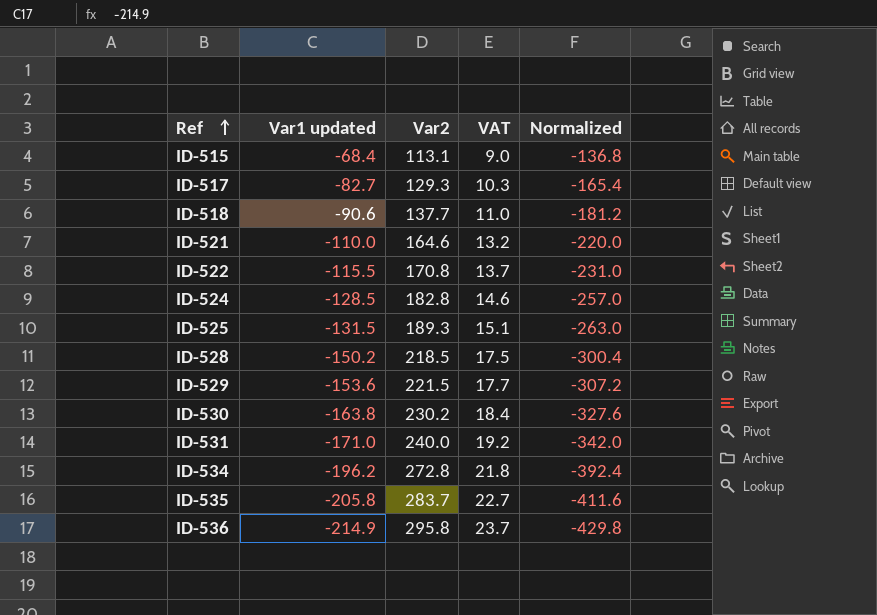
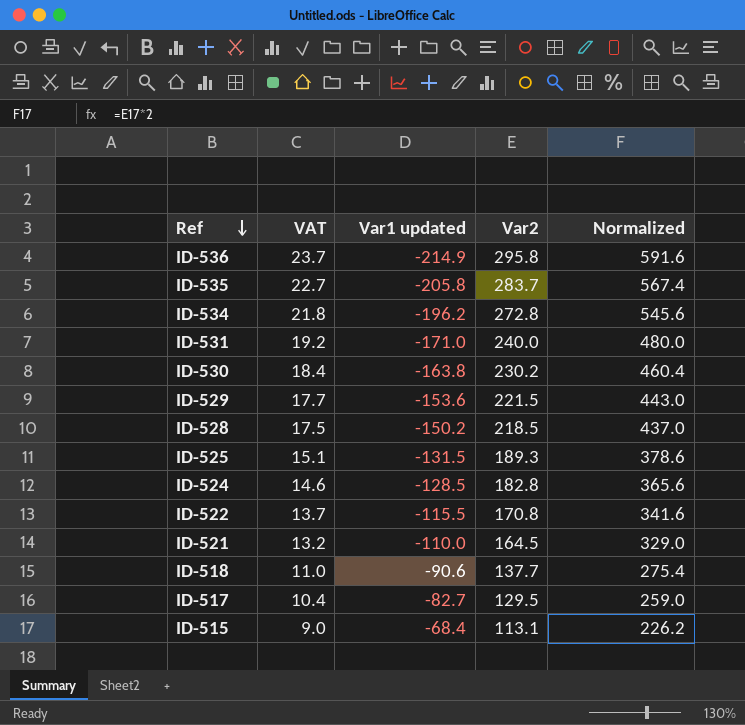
row order: Ref ascending -> Ref descending
column VAT | position: 4 -> 2
column Normalized | formula: [Var1 updated] * 2 -> [Var2] * 2
ID-521 | Var2: 164.6 -> 164.5
ID-517 | VAT: 10.3 -> 10.4
ID-517 | Var2: 129.3 -> 129.5

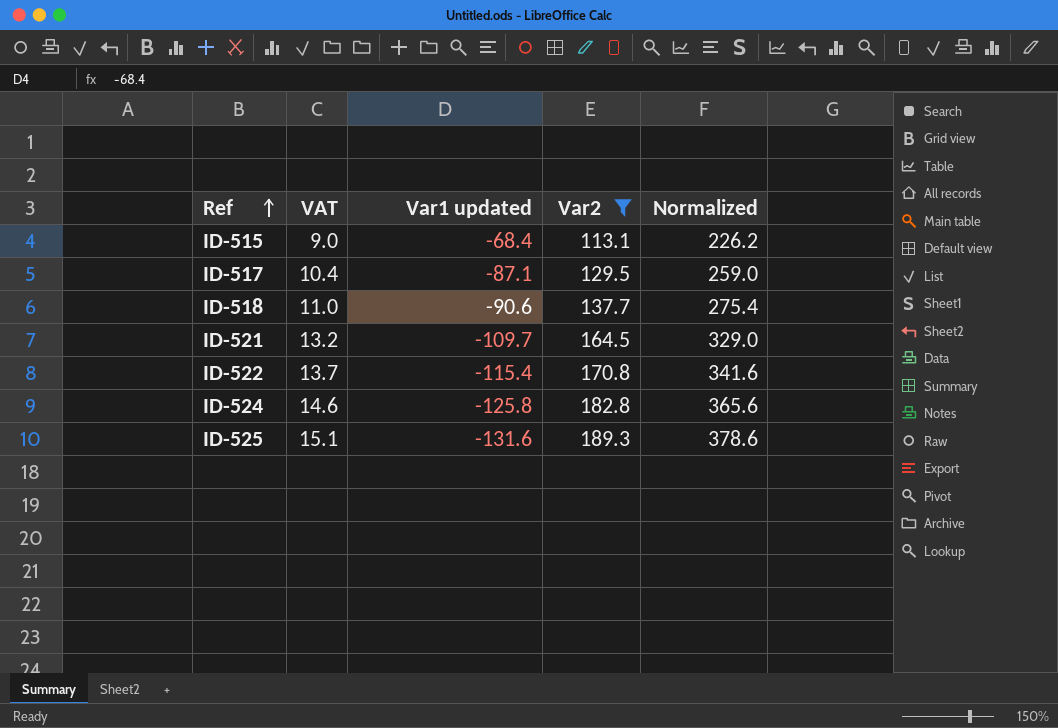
filter: none -> Var2 <= 189.3
row order: Ref descending -> Ref ascending
ID-517 | Var1 updated: -82.7 -> -87.1
ID-521 | Var1 updated: -110.0 -> -109.7
ID-522 | Var1 updated: -115.5 -> -115.4
ID-524 | Var1 updated: -128.5 -> -125.8
ID-525 | Var1 updated: -131.5 -> -131.6

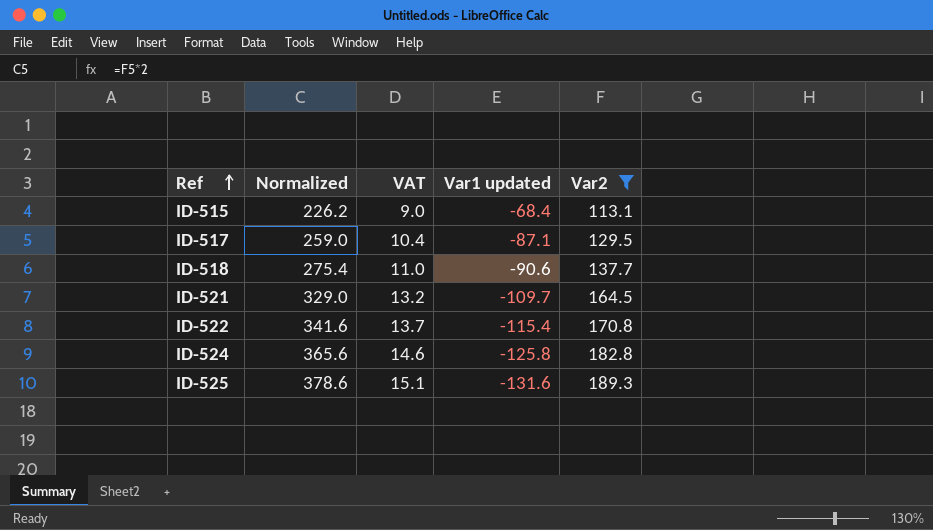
column Normalized | position: 5 -> 2

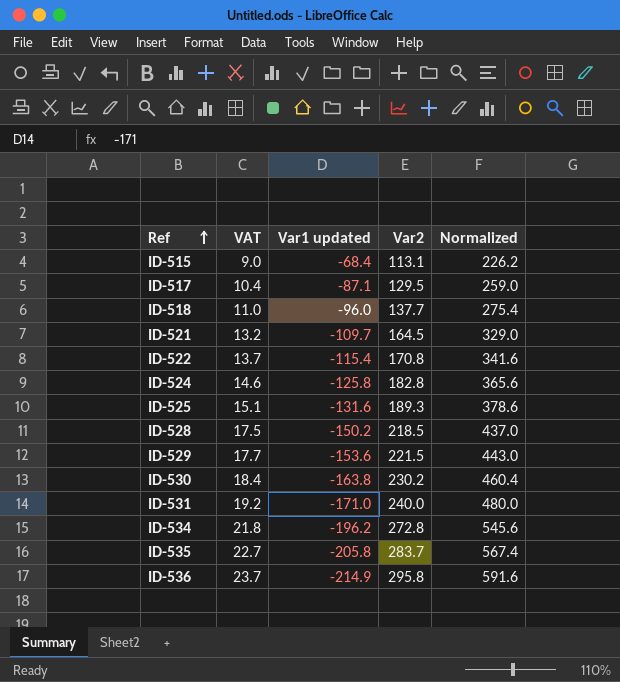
filter: Var2 <= 189.3 -> none
column Normalized | position: 2 -> 5
ID-518 | Var1 updated: -90.6 -> -96.0

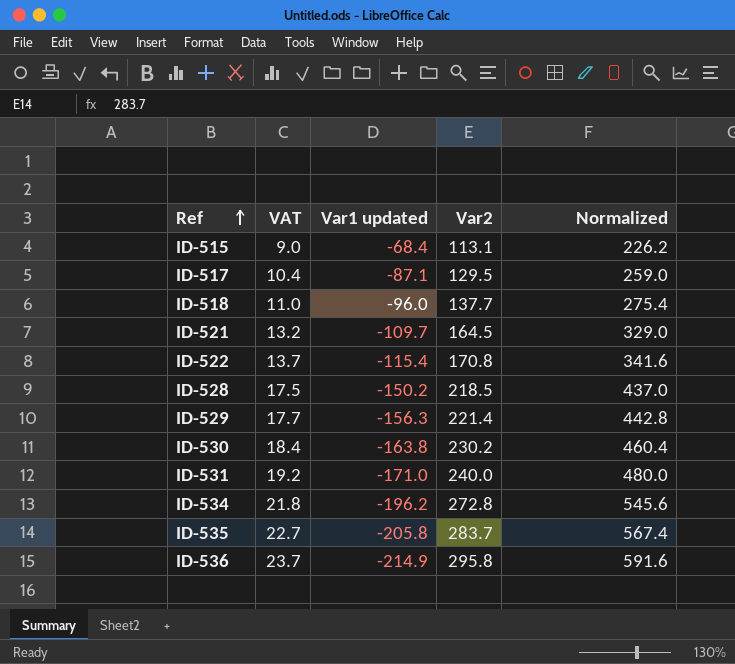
row ID-524: 14.6 | -125.8 | 182.8 | 365.6 -> none
row ID-525: 15.1 | -131.6 | 189.3 | 378.6 -> none
ID-529 | Var1 updated: -153.6 -> -156.3
ID-529 | Var2: 221.5 -> 221.4
ID-529 | Normalized: 443.0 -> 442.8

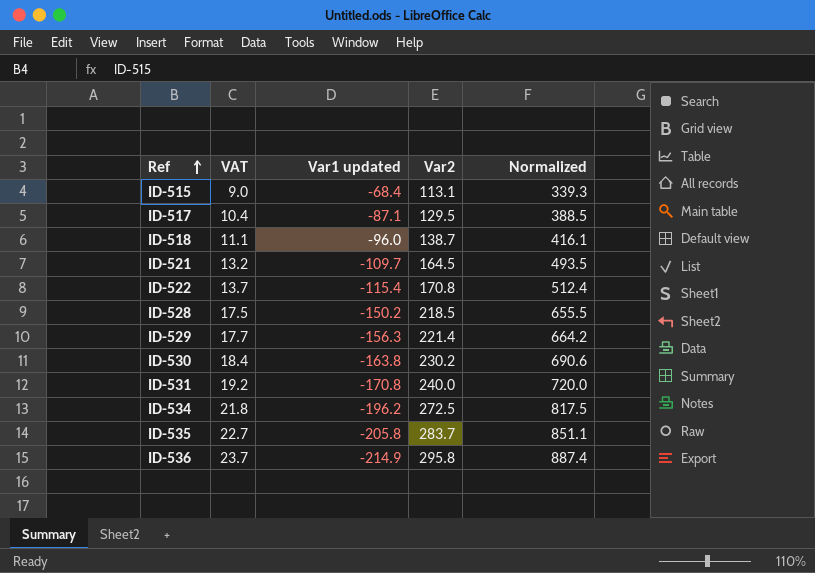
column Normalized | formula: [Var2] * 2 -> [Var2] * 3
ID-518 | VAT: 11.0 -> 11.1
ID-518 | Var2: 137.7 -> 138.7
ID-531 | Var1 updated: -171.0 -> -170.8
ID-534 | Var2: 272.8 -> 272.5

